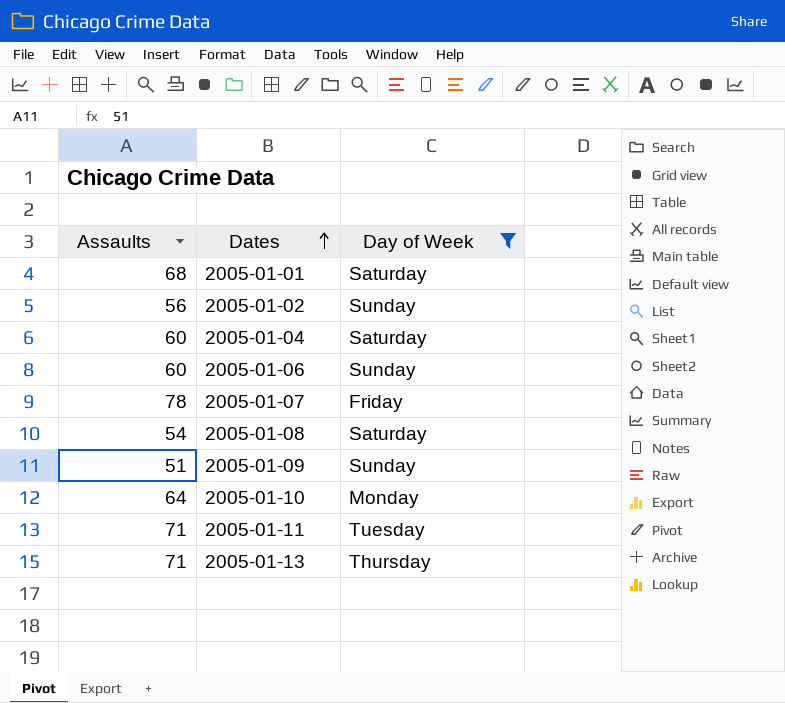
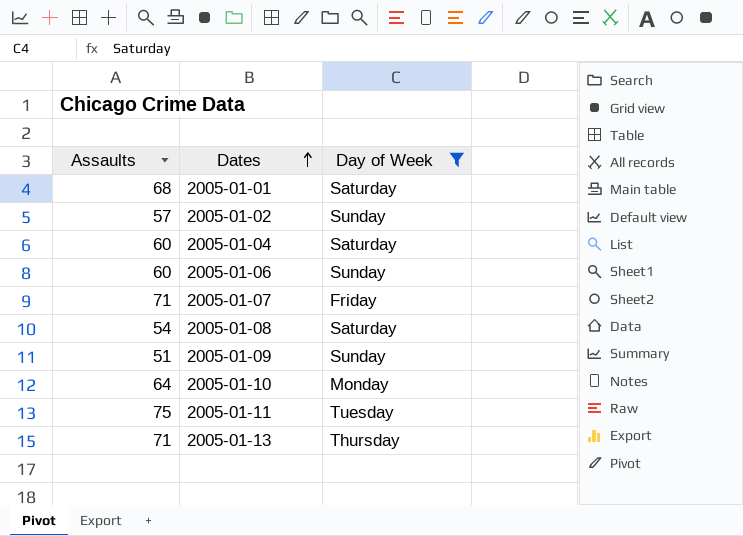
2005-01-02 | Assaults: 56 -> 57
2005-01-07 | Assaults: 78 -> 71
2005-01-11 | Assaults: 71 -> 75

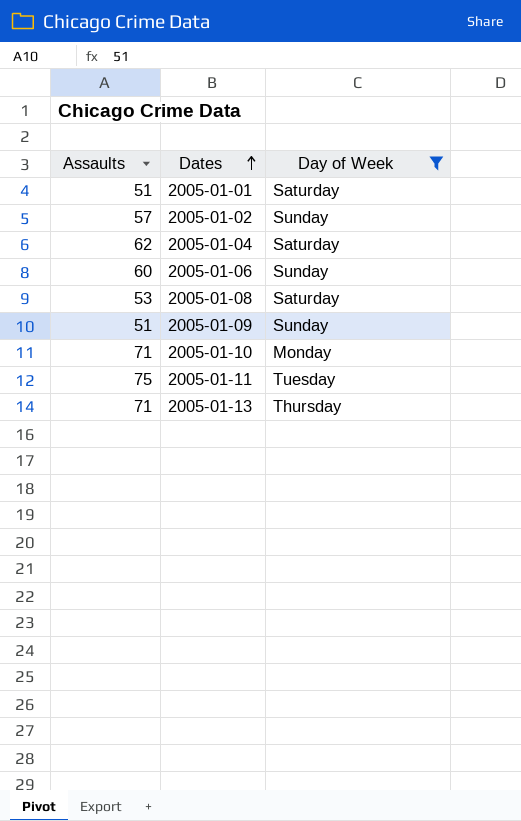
row 2005-01-07: 71 | Friday -> none
2005-01-01 | Assaults: 68 -> 51
2005-01-04 | Assaults: 60 -> 62
2005-01-08 | Assaults: 54 -> 53
2005-01-10 | Assaults: 64 -> 71

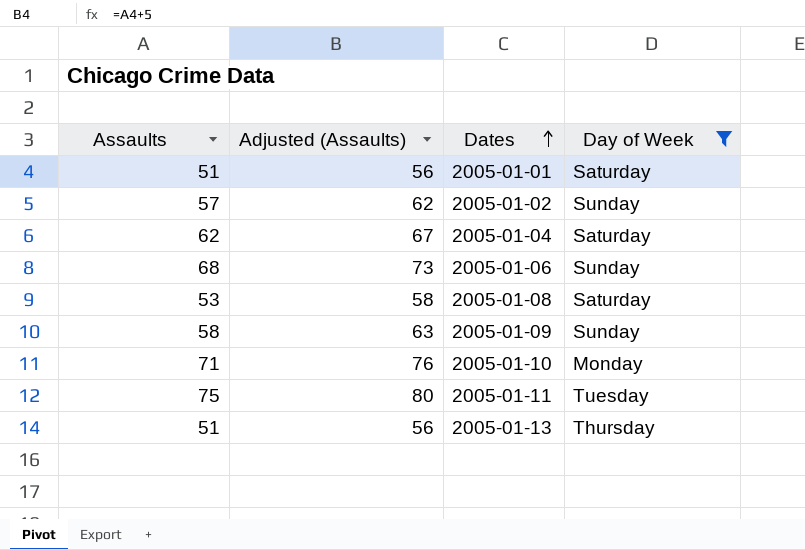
column Adjusted (Assaults) | formula: none -> [Assaults] + 5
2005-01-06 | Assaults: 60 -> 68
2005-01-09 | Assaults: 51 -> 58
2005-01-13 | Assaults: 71 -> 51

